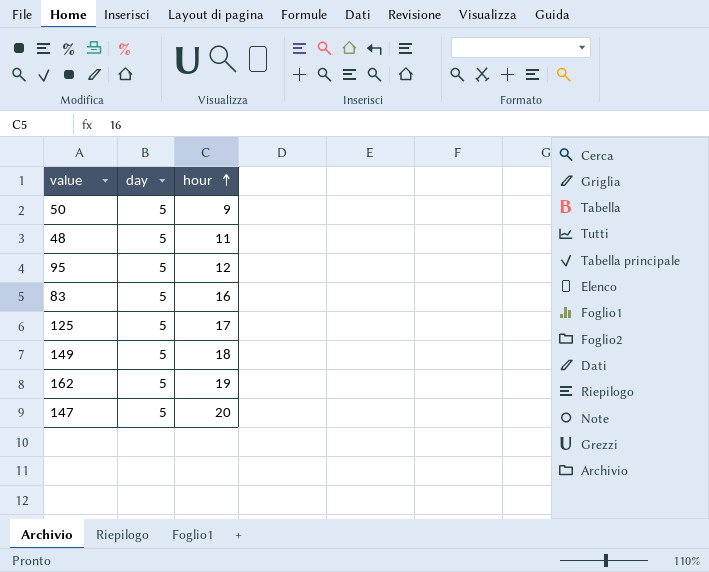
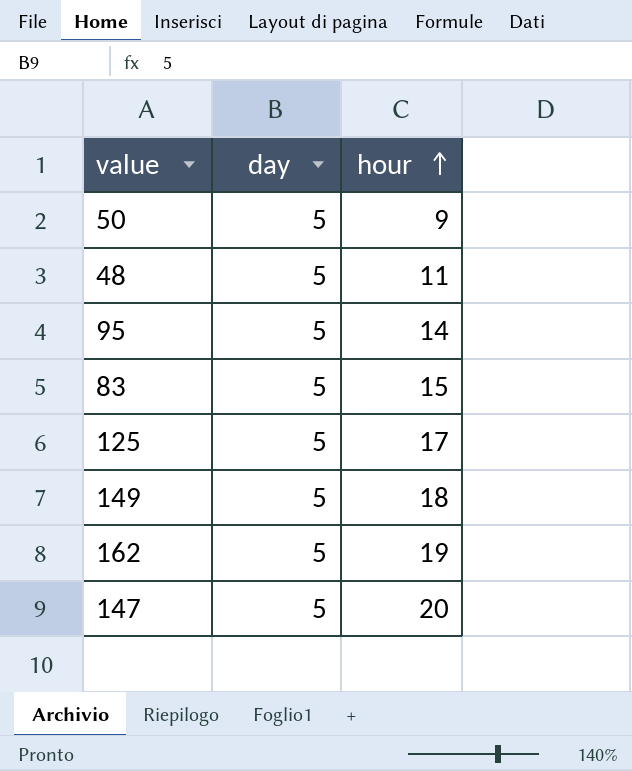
95 | hour: 12 -> 14
83 | hour: 16 -> 15

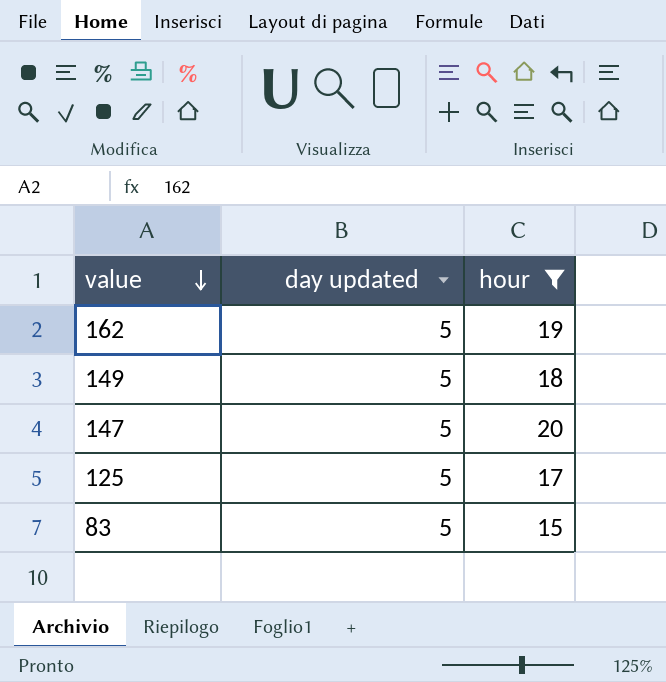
filter: none -> hour >= 15
row order: hour ascending -> value descending
column name: day -> day updated

